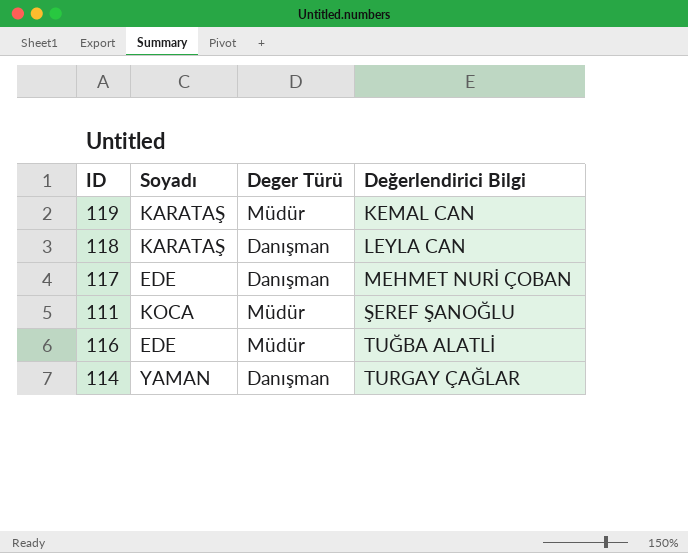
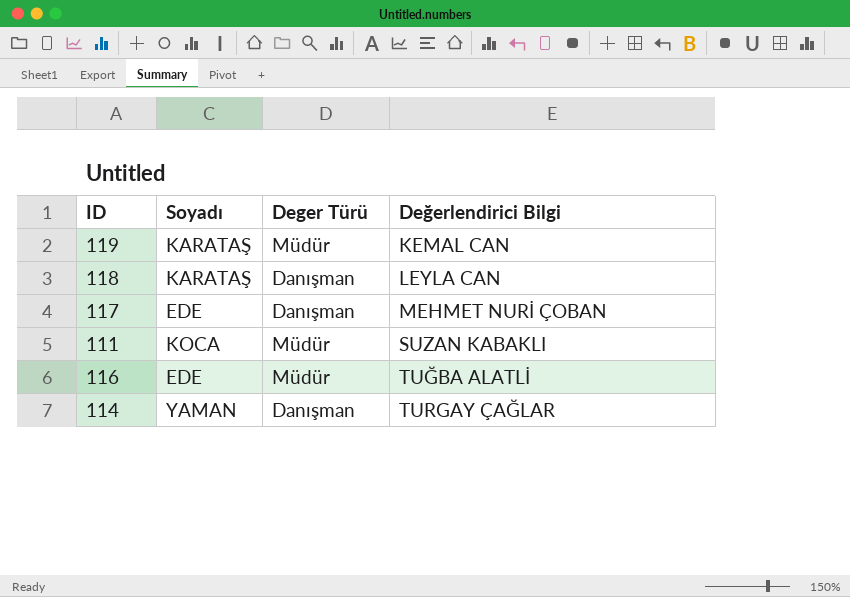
111 | Değerlendirici Bilgi: ŞEREF ŞANOĞLU -> SUZAN KABAKLI

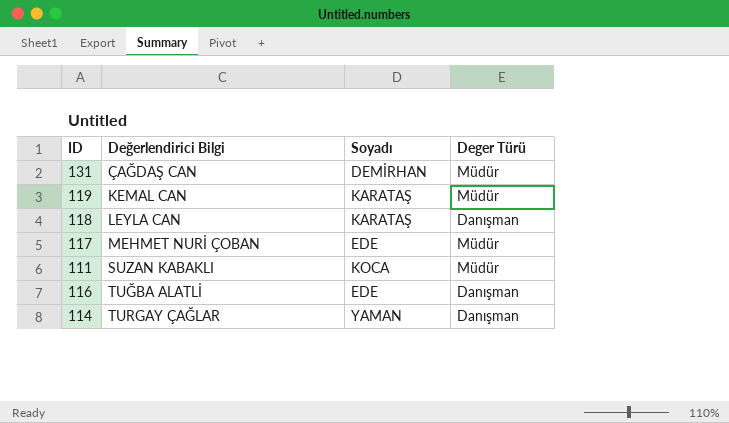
column Değerlendirici Bilgi | position: 4 -> 2
row 131: none -> ÇAĞDAŞ CAN | DEMİRHAN | Müdür
117 | Deger Türü: Danışman -> Müdür
116 | Deger Türü: Müdür -> Danışman

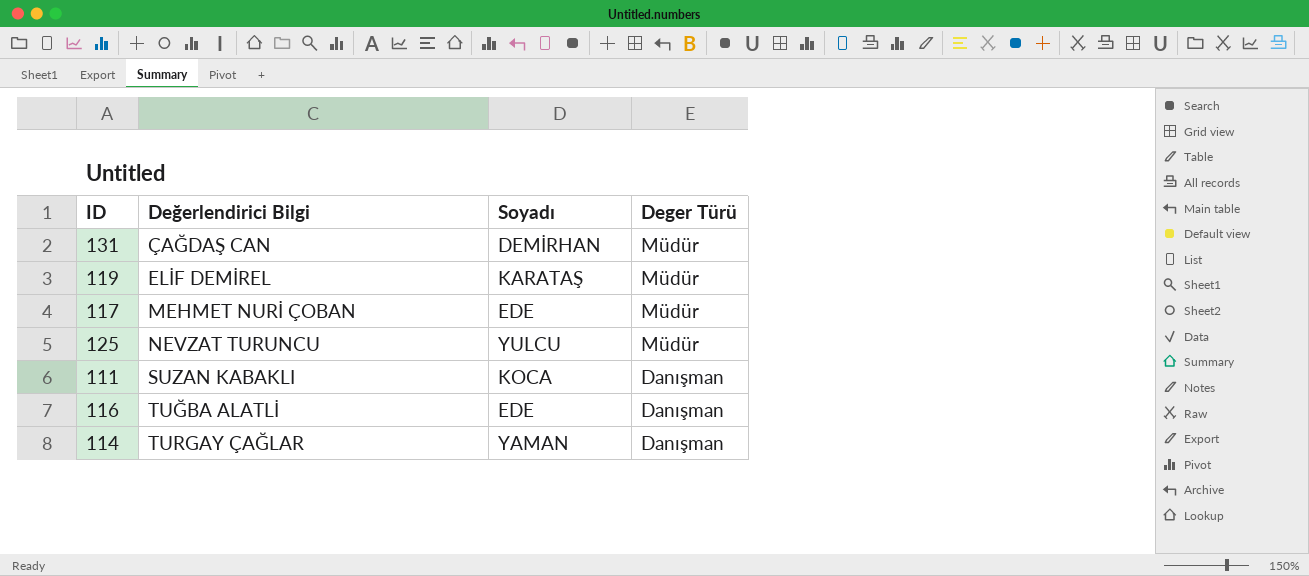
row 118: LEYLA CAN | KARATAŞ | Danışman -> none
119 | Değerlendirici Bilgi: KEMAL CAN -> ELİF DEMİREL
row 125: none -> NEVZAT TURUNCU | YULCU | Müdür
111 | Deger Türü: Müdür -> Danışman

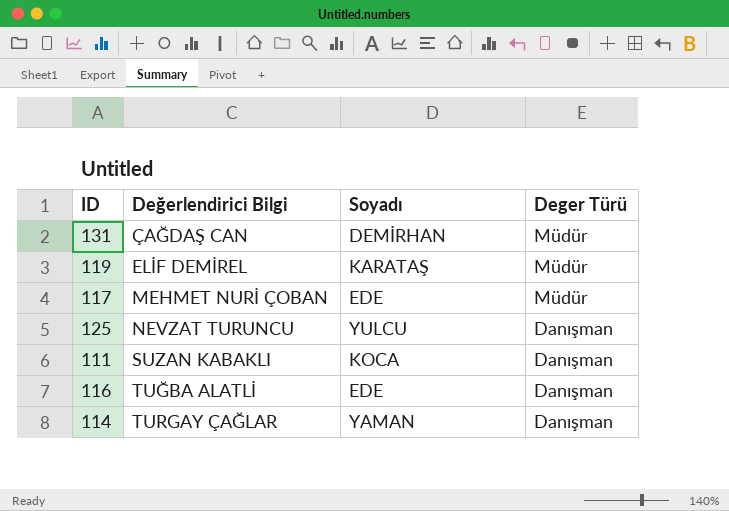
125 | Deger Türü: Müdür -> Danışman

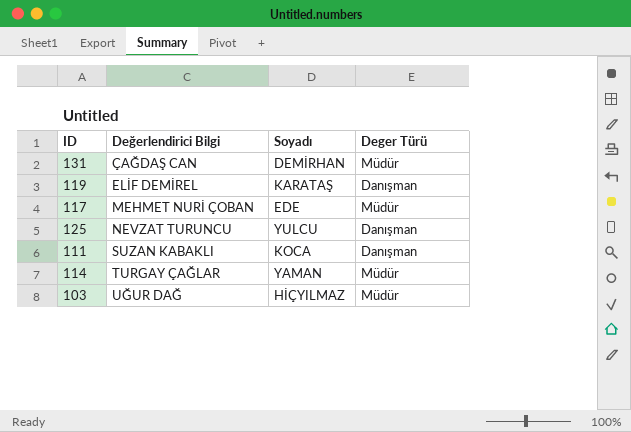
row 116: TUĞBA ALATLİ | EDE | Danışman -> none
119 | Deger Türü: Müdür -> Danışman
114 | Deger Türü: Danışman -> Müdür
row 103: none -> UĞUR DAĞ | HİÇYILMAZ | Müdür

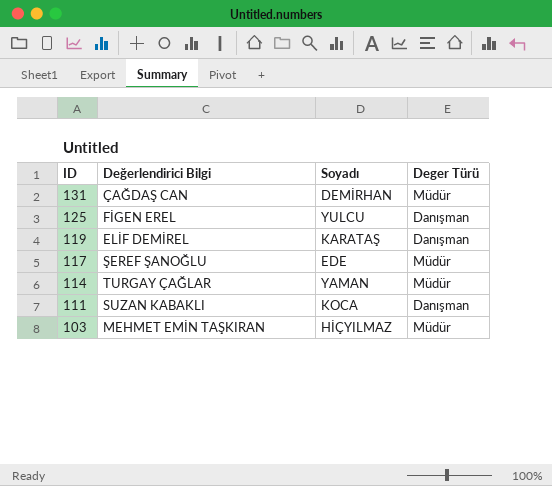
row order: Değerlendirici Bilgi ascending -> ID descending
125 | Değerlendirici Bilgi: NEVZAT TURUNCU -> FİGEN EREL
117 | Değerlendirici Bilgi: MEHMET NURİ ÇOBAN -> ŞEREF ŞANOĞLU
103 | Değerlendirici Bilgi: UĞUR DAĞ -> MEHMET EMİN TAŞKIRAN

